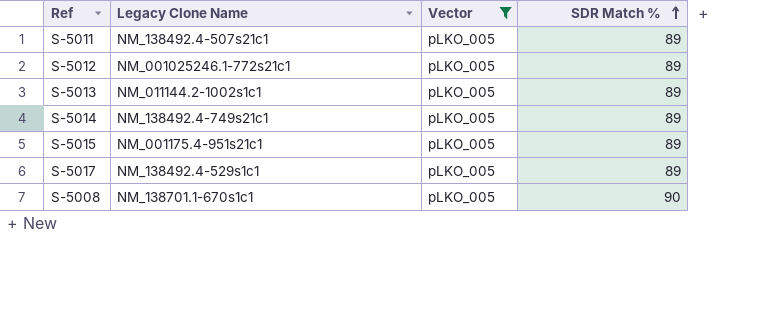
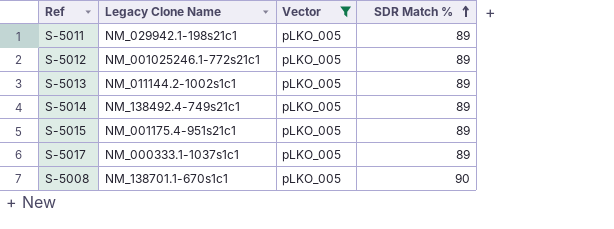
S-5011 | Legacy Clone Name: NM_138492.4-507s21c1 -> NM_029942.1-198s21c1
S-5017 | Legacy Clone Name: NM_138492.4-529s1c1 -> NM_000333.1-1037s1c1

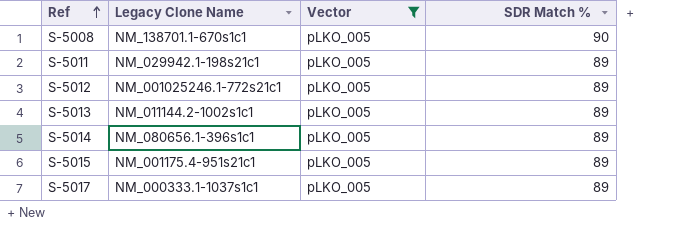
row order: SDR Match % ascending -> Ref ascending
S-5014 | Legacy Clone Name: NM_138492.4-749s21c1 -> NM_080656.1-396s1c1

